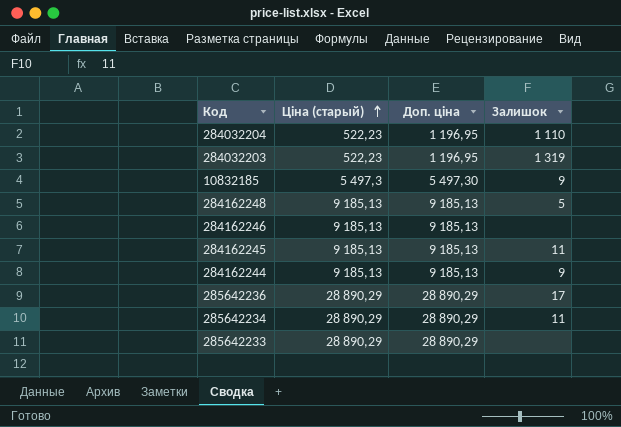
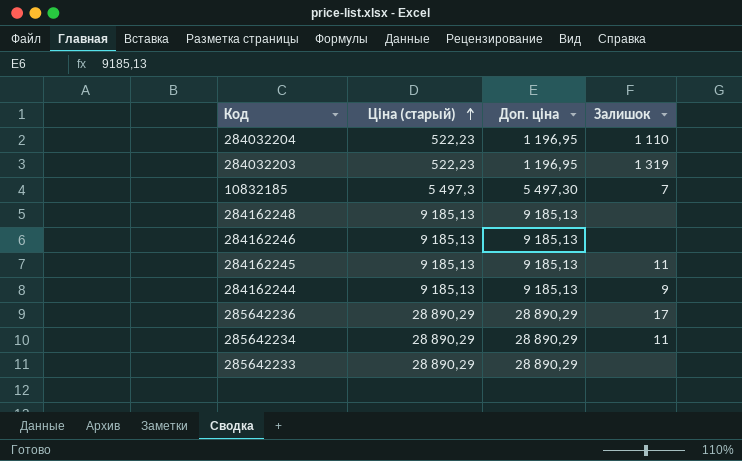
10832185 | Залишок: 9 -> 7
284162248 | Залишок: 5 -> none

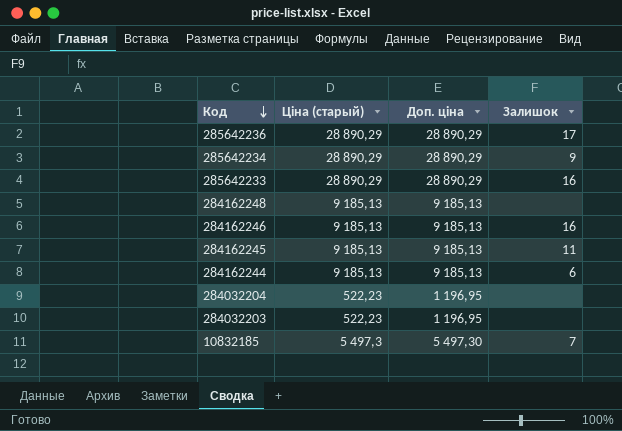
row order: Ціна (старый) ascending -> Код descending
285642234 | Залишок: 11 -> 9
285642233 | Залишок: none -> 16
284162246 | Залишок: none -> 16
284162244 | Залишок: 9 -> 6
284032204 | Залишок: 1 110 -> none
284032203 | Залишок: 1 319 -> none

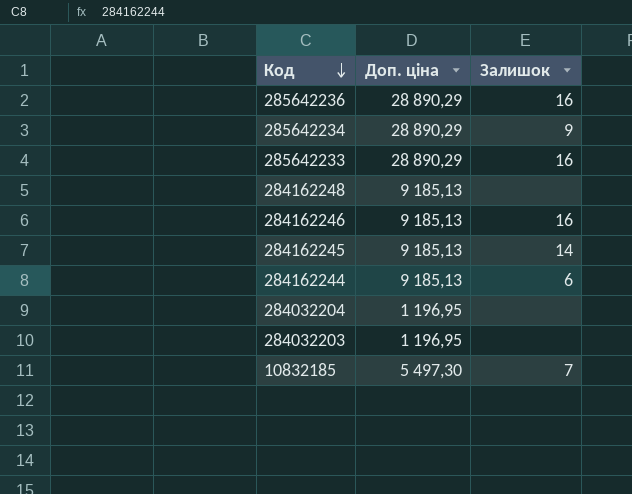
column Ціна (старый) | position: 2 -> none
285642236 | Залишок: 17 -> 16
284162245 | Залишок: 11 -> 14

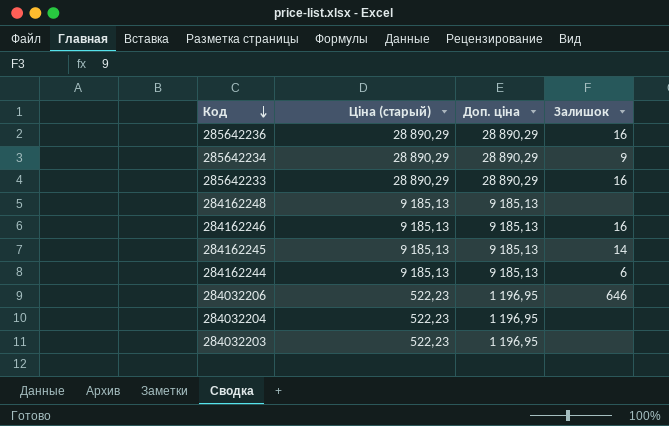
column Ціна (старый) | position: none -> 2
row 10832185: 5 497,30 | 7 -> none
row 284032206: none -> 522,23 | 1 196,95 | 646

